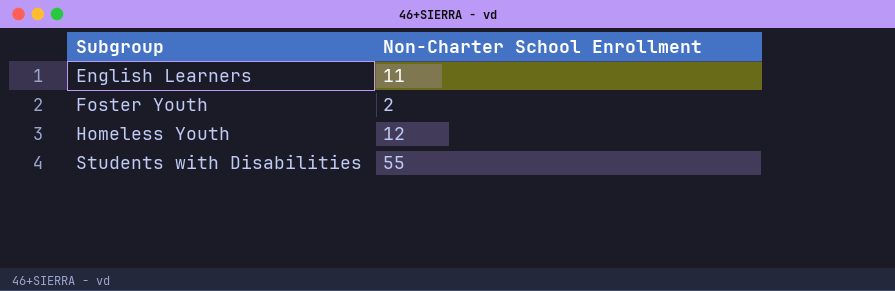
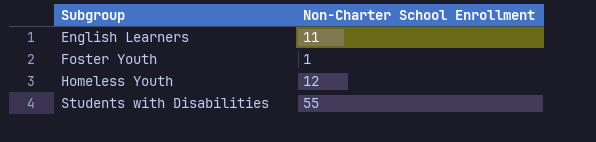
Foster Youth | Non-Charter School Enrollment: 2 -> 1

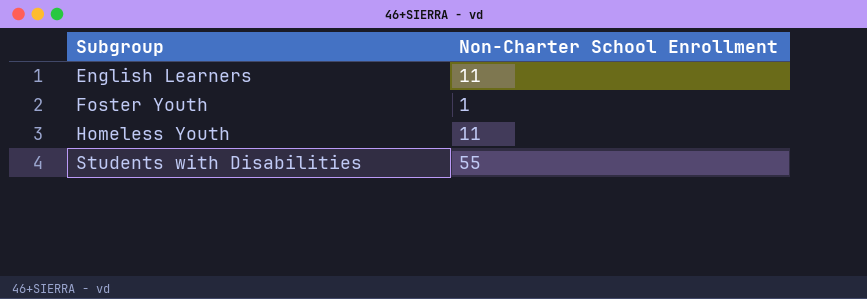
Homeless Youth | Non-Charter School Enrollment: 12 -> 11

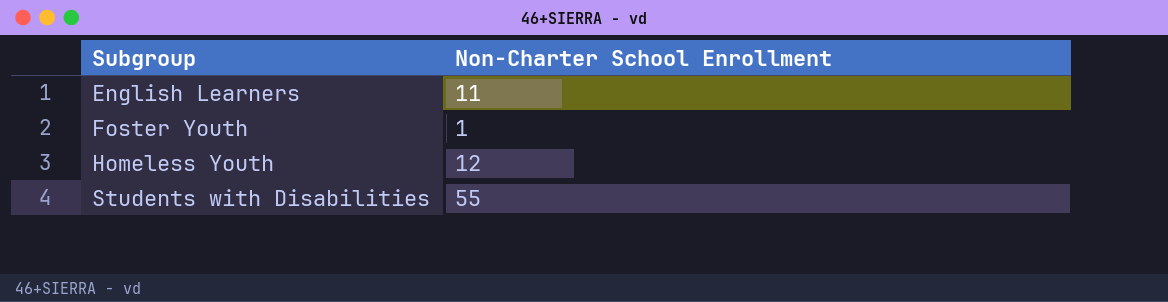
Homeless Youth | Non-Charter School Enrollment: 11 -> 12

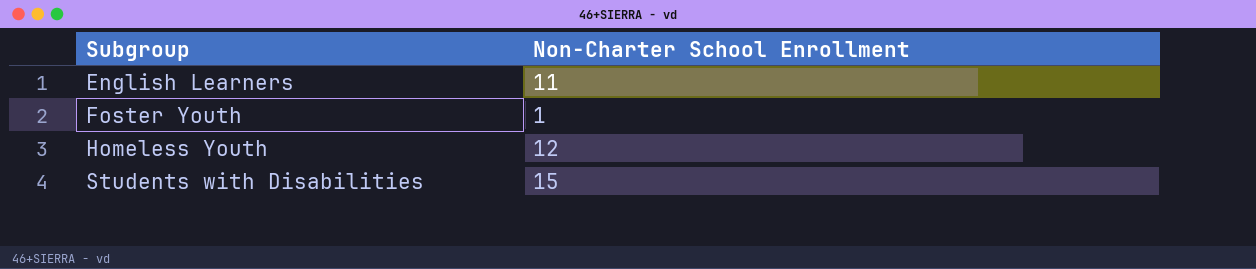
Students with Disabilities | Non-Charter School Enrollment: 55 -> 15

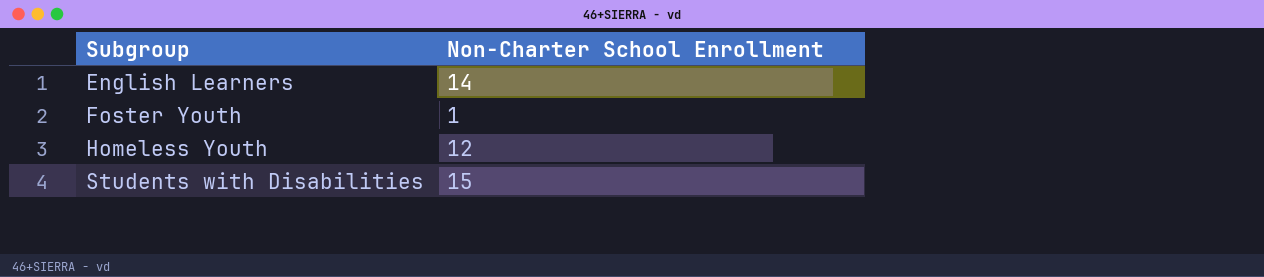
English Learners | Non-Charter School Enrollment: 11 -> 14

